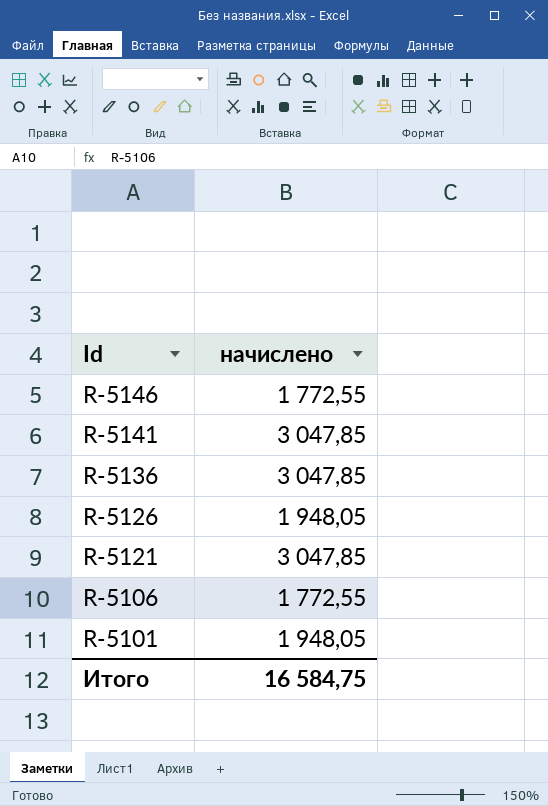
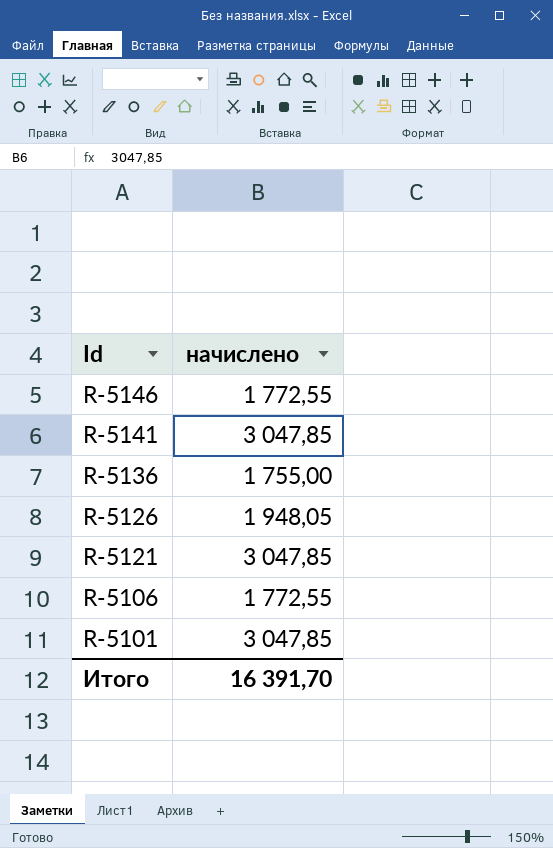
R-5136 | начислено: 3 047,85 -> 1 755,00
R-5101 | начислено: 1 948,05 -> 3 047,85
Итого | начислено: 16 584,75 -> 16 391,70

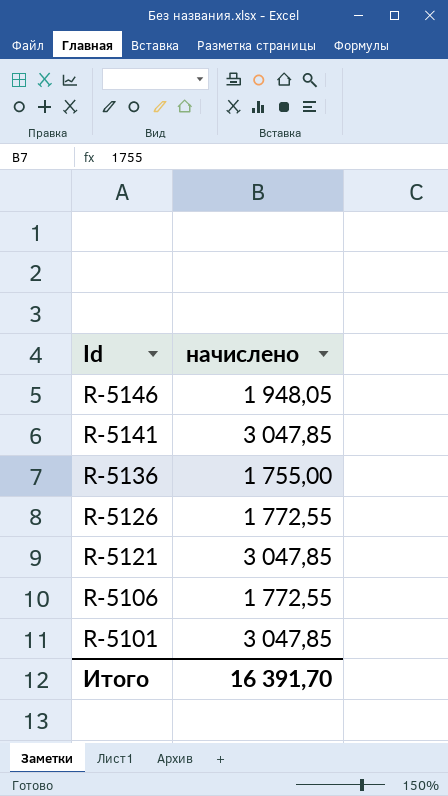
R-5146 | начислено: 1 772,55 -> 1 948,05
R-5126 | начислено: 1 948,05 -> 1 772,55

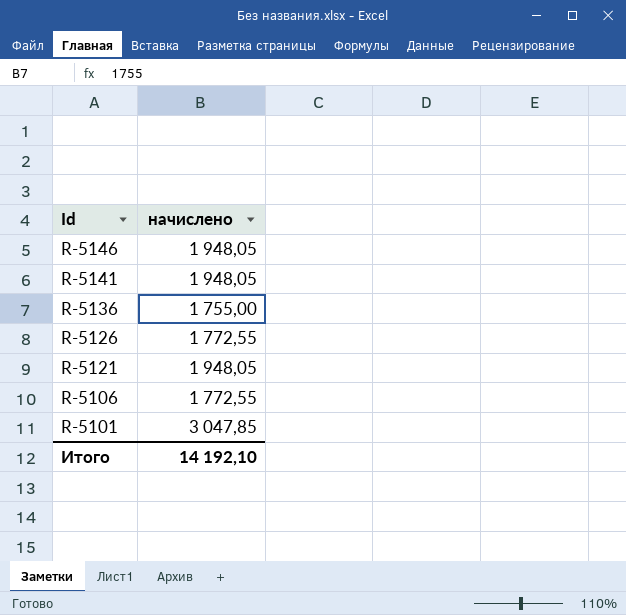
R-5141 | начислено: 3 047,85 -> 1 948,05
R-5121 | начислено: 3 047,85 -> 1 948,05
Итого | начислено: 16 391,70 -> 14 192,10

